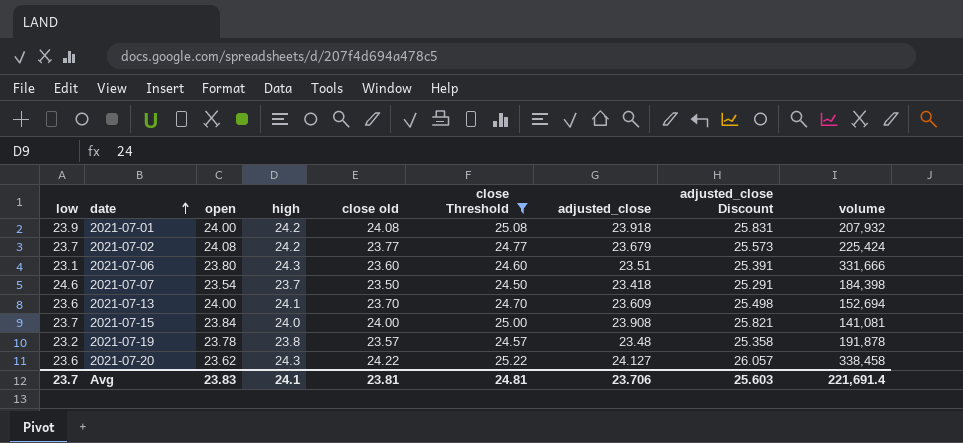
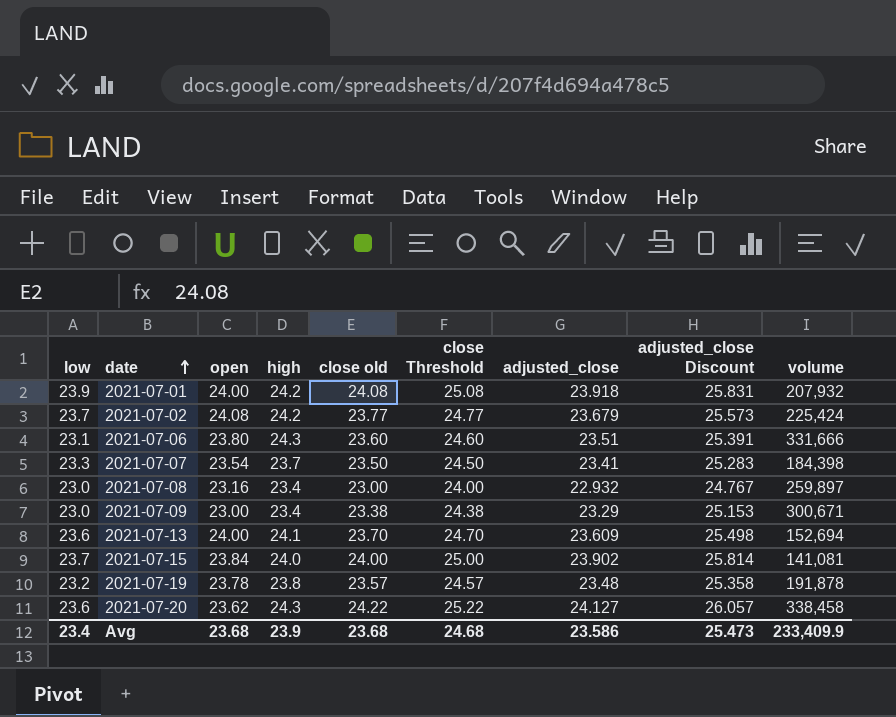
filter: close Threshold >= 24.50 -> none
2021-07-07 | low: 24.6 -> 23.3
2021-07-07 | adjusted_close: 23.418 -> 23.41
2021-07-07 | adjusted_close Discount: 25.291 -> 25.283
2021-07-15 | adjusted_close: 23.908 -> 23.902
2021-07-15 | adjusted_close Discount: 25.821 -> 25.814
Avg | low: 23.7 -> 23.4
Avg | open: 23.83 -> 23.68
Avg | high: 24.1 -> 23.9
Avg | close old: 23.81 -> 23.68
Avg | close Threshold: 24.81 -> 24.68
Avg | adjusted_close: 23.706 -> 23.586
Avg | adjusted_close Discount: 25.603 -> 25.473
Avg | volume: 221,691.4 -> 233,409.9

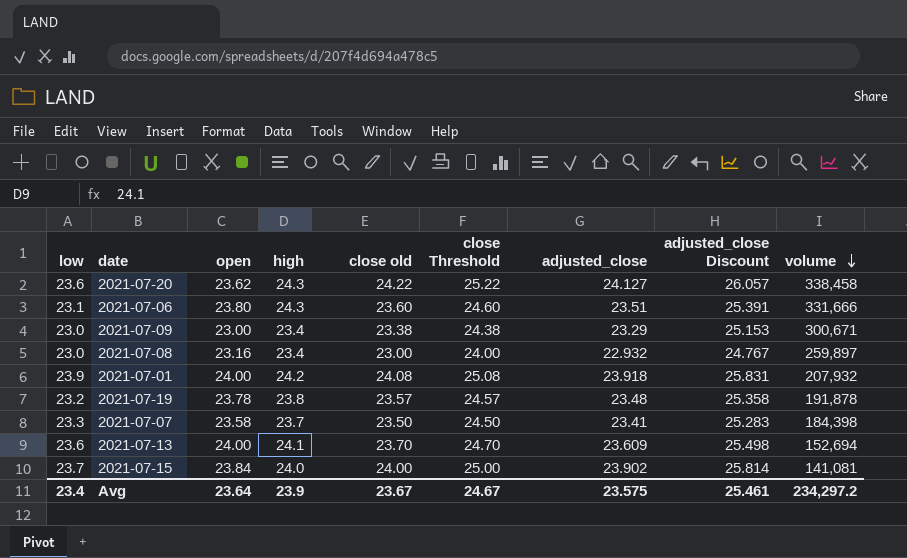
row order: date ascending -> volume descending
row 2021-07-02: 23.7 | 24.08 | 24.2 | 23.77 | 24.77 | 23.679 | 25.573 | 225,424 -> none
2021-07-07 | open: 23.54 -> 23.58
Avg | open: 23.68 -> 23.64
Avg | close old: 23.68 -> 23.67
Avg | close Threshold: 24.68 -> 24.67
Avg | adjusted_close: 23.586 -> 23.575
Avg | adjusted_close Discount: 25.473 -> 25.461
Avg | volume: 233,409.9 -> 234,297.2

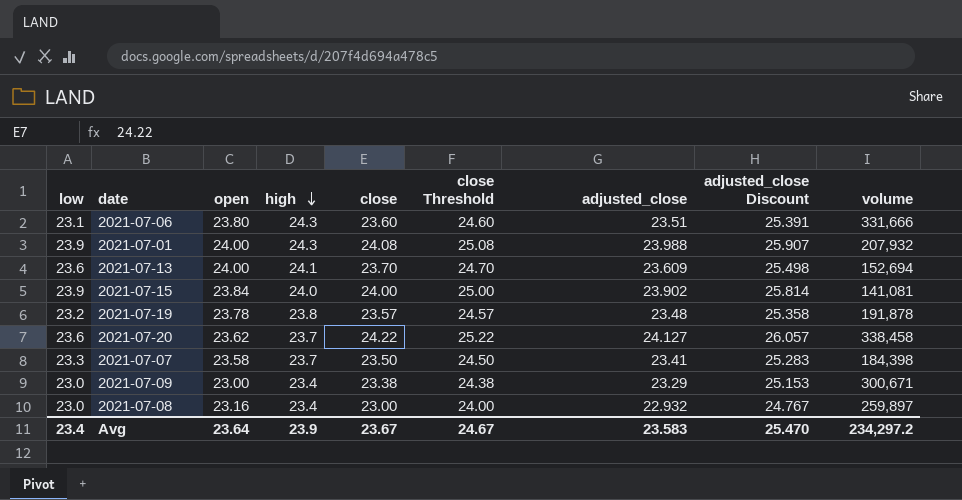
row order: volume descending -> high descending
column name: close old -> close
2021-07-01 | high: 24.2 -> 24.3
2021-07-01 | adjusted_close: 23.918 -> 23.988
2021-07-01 | adjusted_close Discount: 25.831 -> 25.907
2021-07-15 | low: 23.7 -> 23.9
2021-07-20 | high: 24.3 -> 23.7
Avg | adjusted_close: 23.575 -> 23.583
Avg | adjusted_close Discount: 25.461 -> 25.470

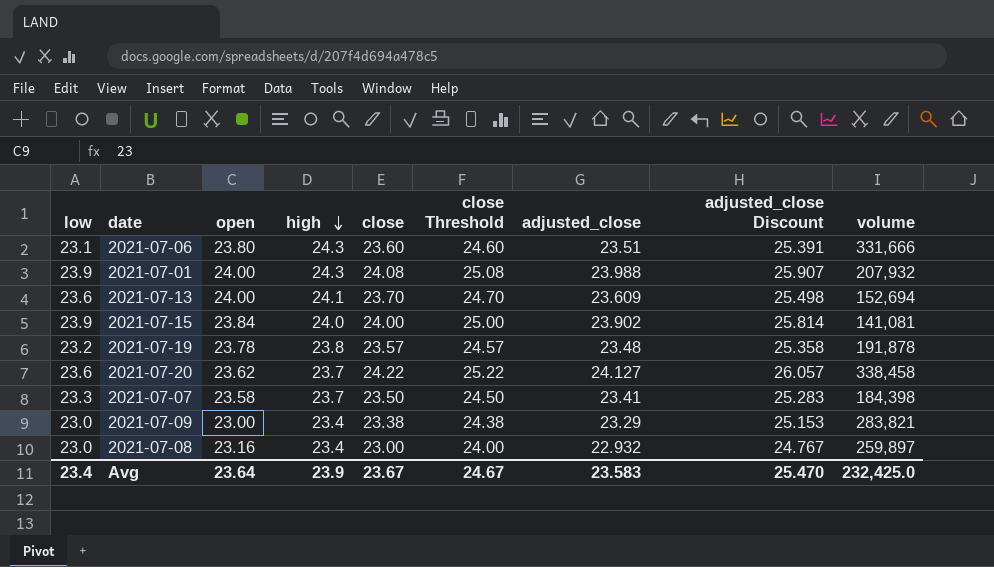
2021-07-09 | volume: 300,671 -> 283,821
Avg | volume: 234,297.2 -> 232,425.0

